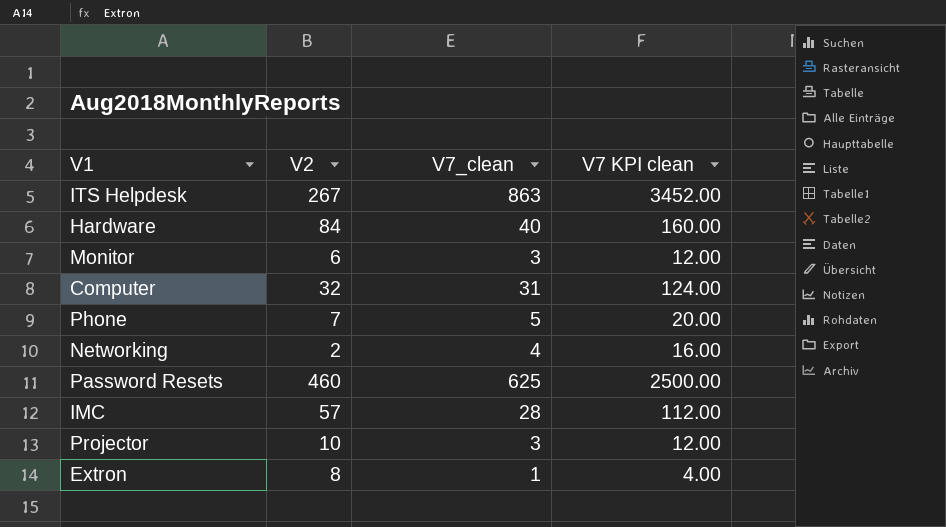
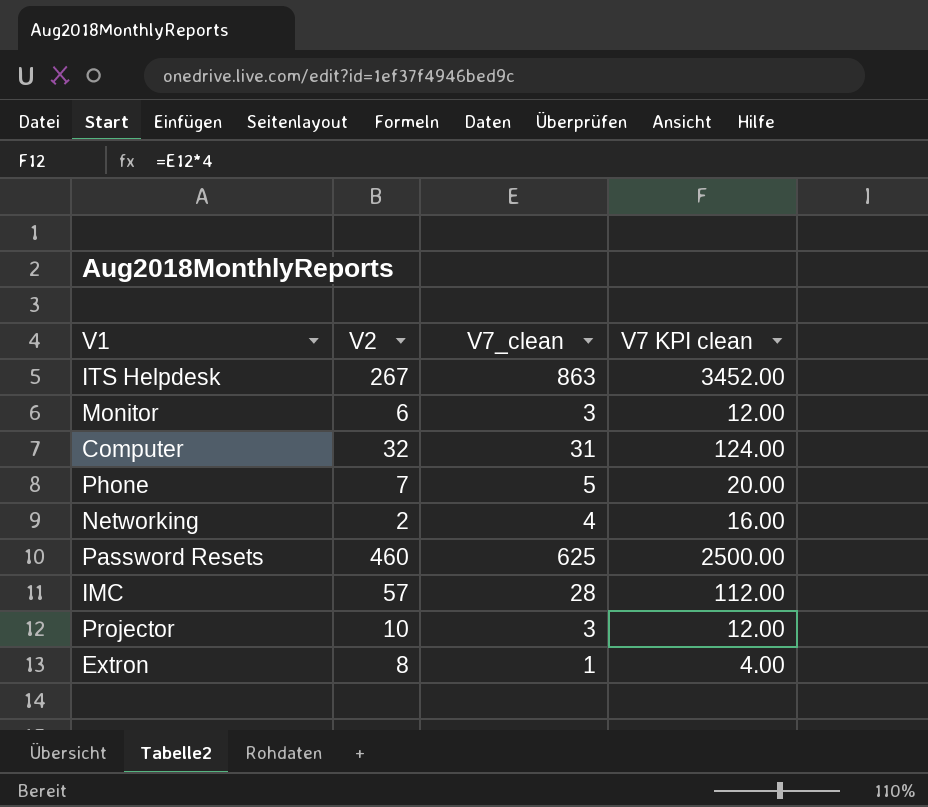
row Hardware: 84 | 40 | 160.00 -> none

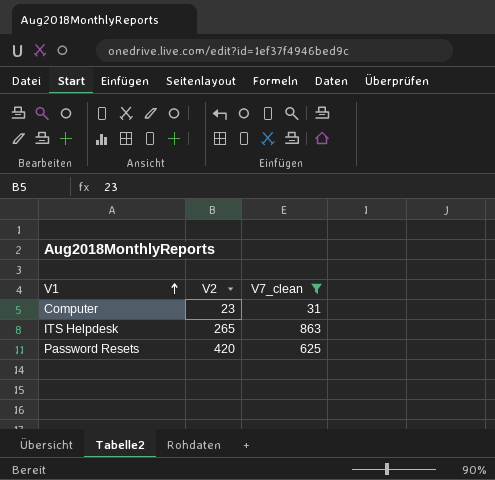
filter: none -> V7_clean >= 31
row order: none -> V1 ascending
column V7 KPI clean | formula: [V7_clean] * 4 -> none
Computer | V2: 32 -> 23
ITS Helpdesk | V2: 267 -> 265
Password Resets | V2: 460 -> 420

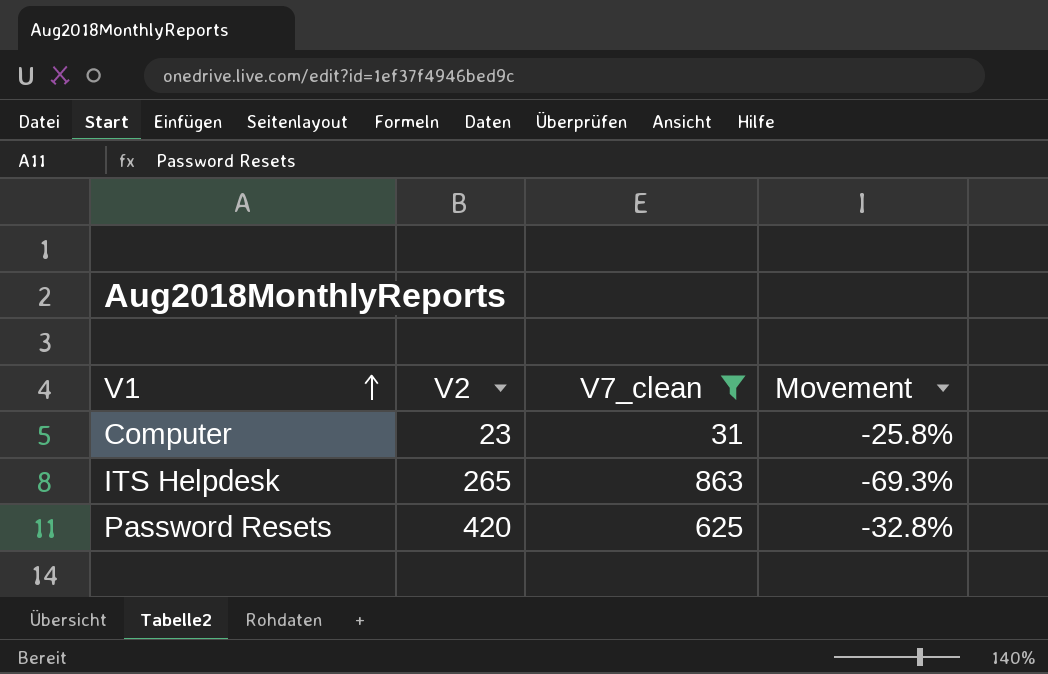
column Movement | formula: none -> ([V2] - [V7_clean]) / [V7_clean]

